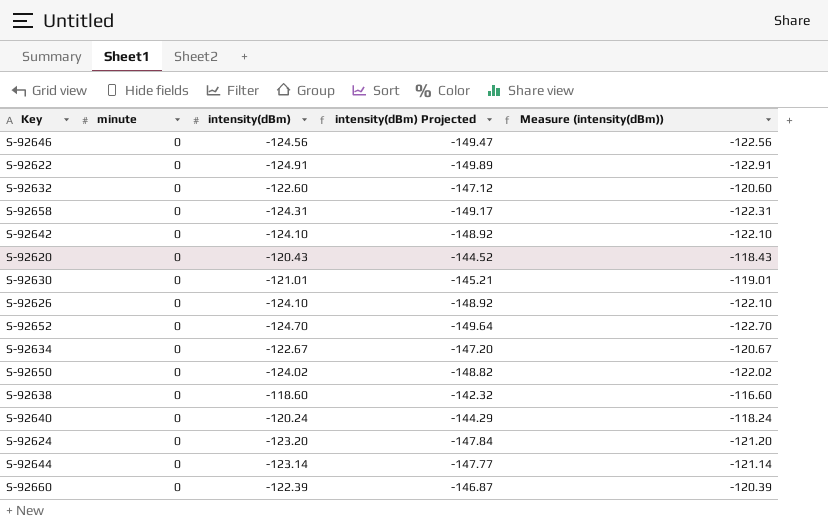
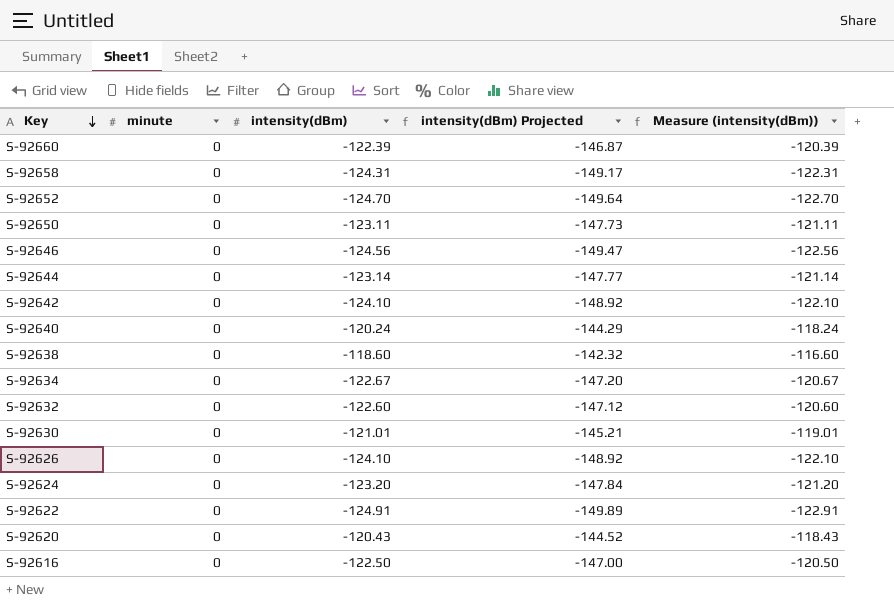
row order: none -> Key descending
S-92650 | intensity(dBm): -124.02 -> -123.11
S-92650 | intensity(dBm) Projected: -148.82 -> -147.73
S-92650 | Measure (intensity(dBm)): -122.02 -> -121.11
row S-92616: none -> 0 | -122.50 | -147.00 | -120.50

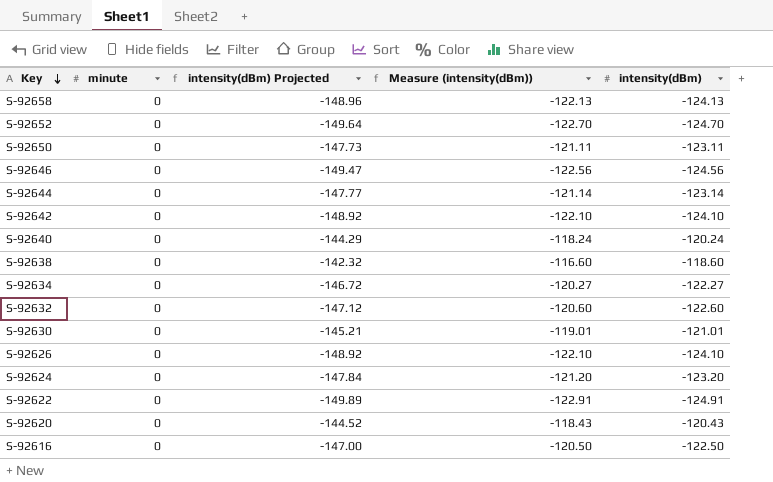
column intensity(dBm) | position: 3 -> 5
row S-92660: 0 | -122.39 | -146.87 | -120.39 -> none
S-92658 | intensity(dBm) Projected: -149.17 -> -148.96
S-92658 | Measure (intensity(dBm)): -122.31 -> -122.13
S-92658 | intensity(dBm): -124.31 -> -124.13
S-92634 | intensity(dBm) Projected: -147.20 -> -146.72
S-92634 | Measure (intensity(dBm)): -120.67 -> -120.27
S-92634 | intensity(dBm): -122.67 -> -122.27

